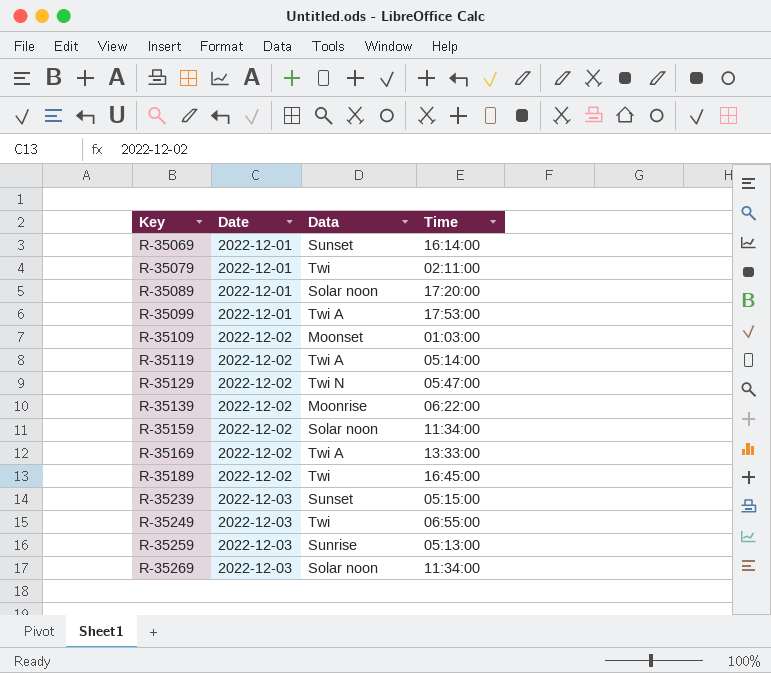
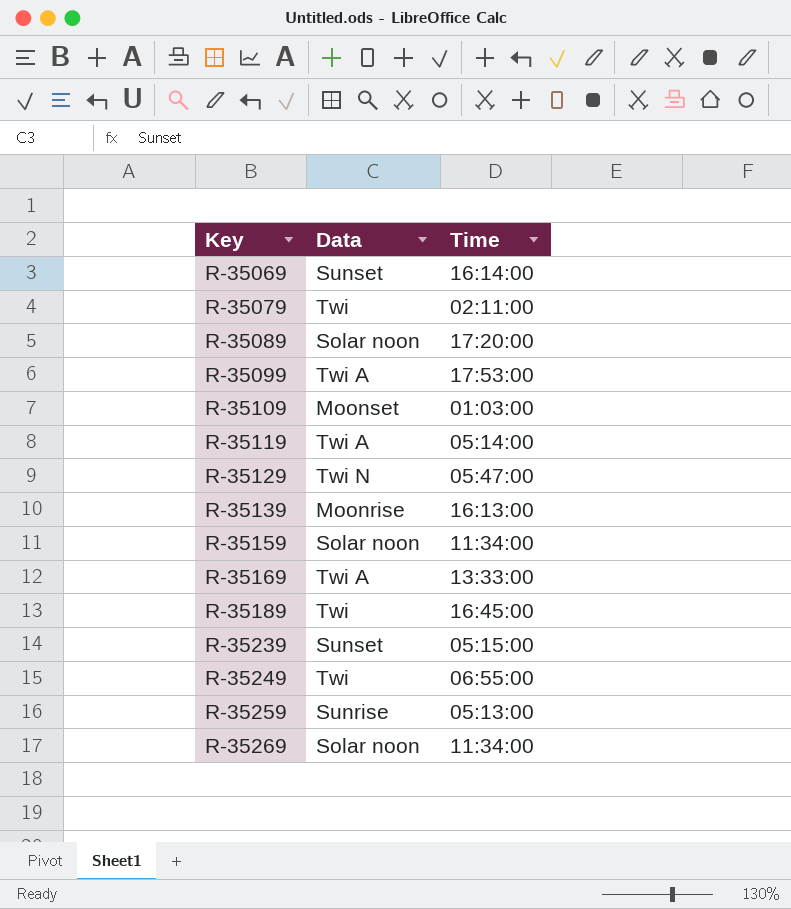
column Date | position: 2 -> none
R-35139 | Time: 06:22:00 -> 16:13:00

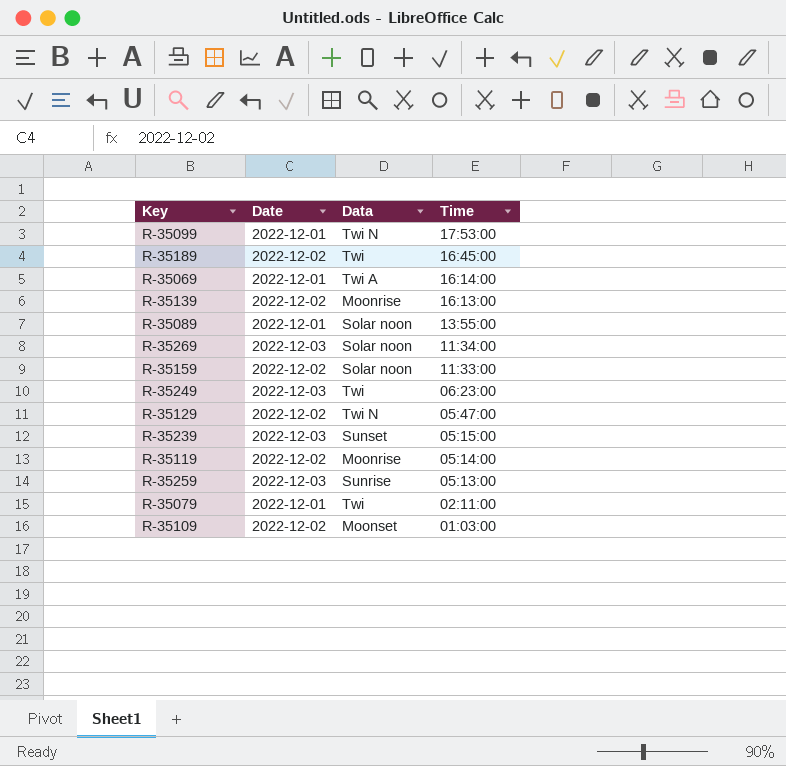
row order: Key ascending -> Time descending
column Date | position: none -> 2
row R-35169: Twi A | 13:33:00 -> none
R-35099 | Data: Twi A -> Twi N
R-35069 | Data: Sunset -> Twi A
R-35089 | Time: 17:20:00 -> 13:55:00
R-35159 | Time: 11:34:00 -> 11:33:00
R-35249 | Time: 06:55:00 -> 06:23:00
R-35119 | Data: Twi A -> Moonrise

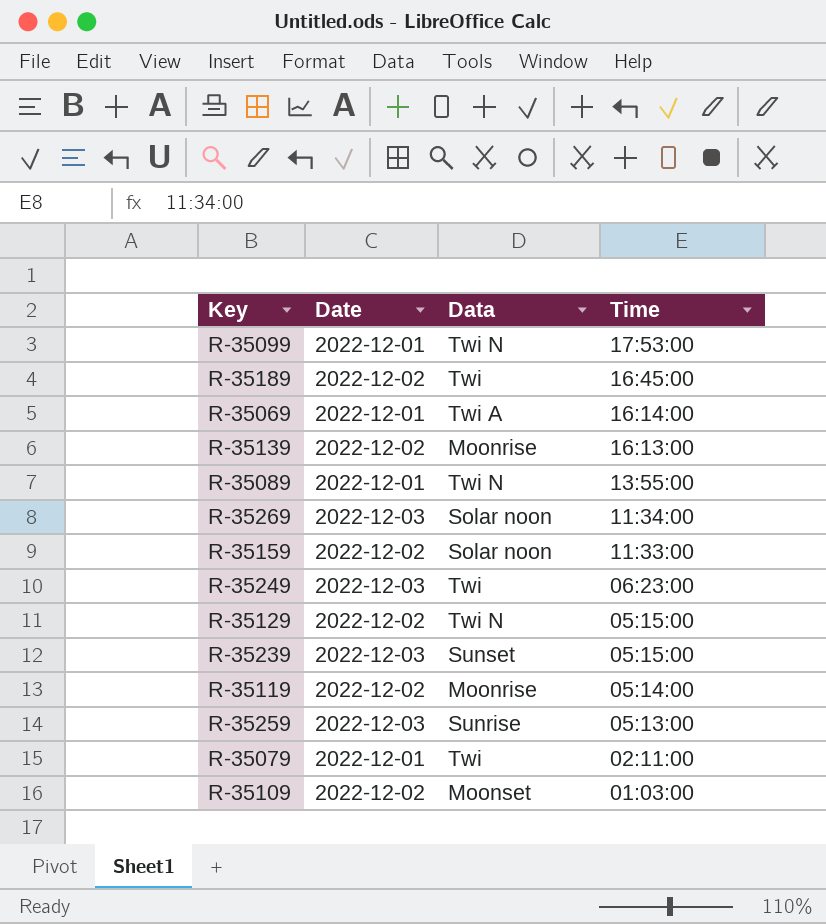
R-35089 | Data: Solar noon -> Twi N
R-35129 | Time: 05:47:00 -> 05:15:00

